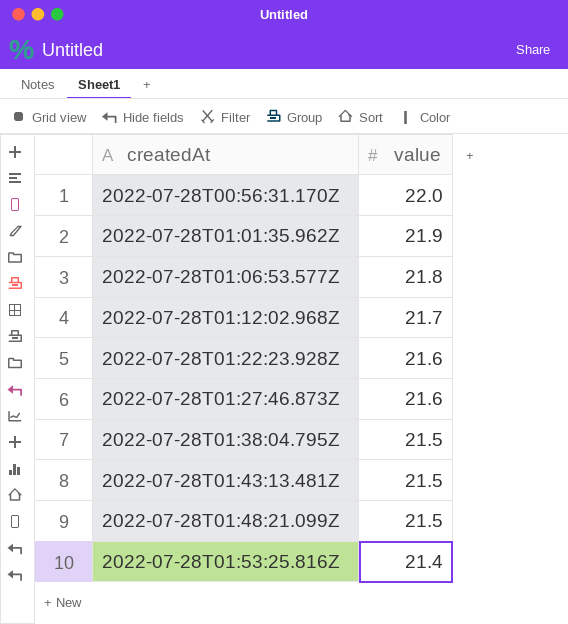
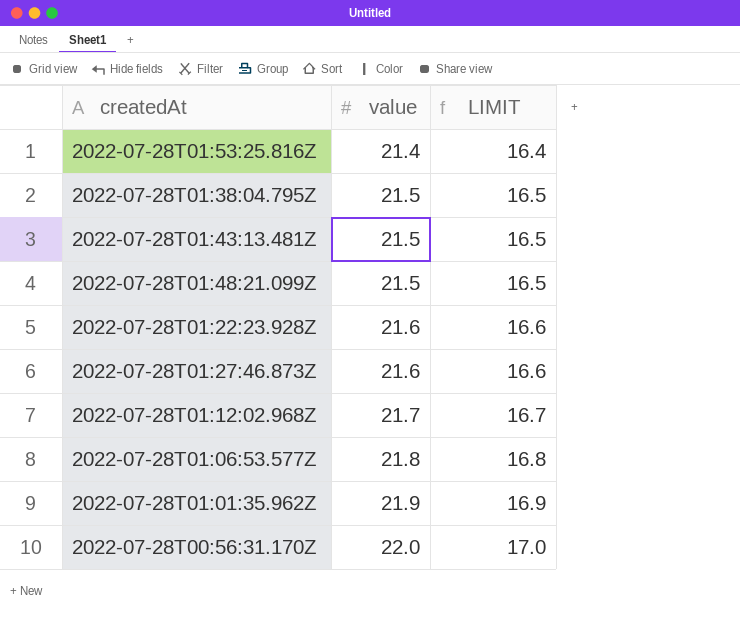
row order: createdAt ascending -> value ascending
column LIMIT | formula: none -> [value] - 5

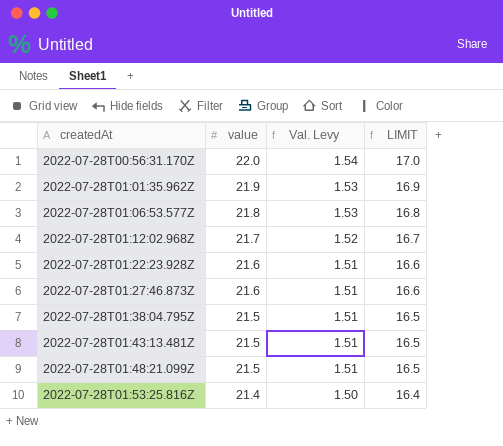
row order: value ascending -> createdAt ascending
column Val. Levy | formula: none -> [value] * 0.07

